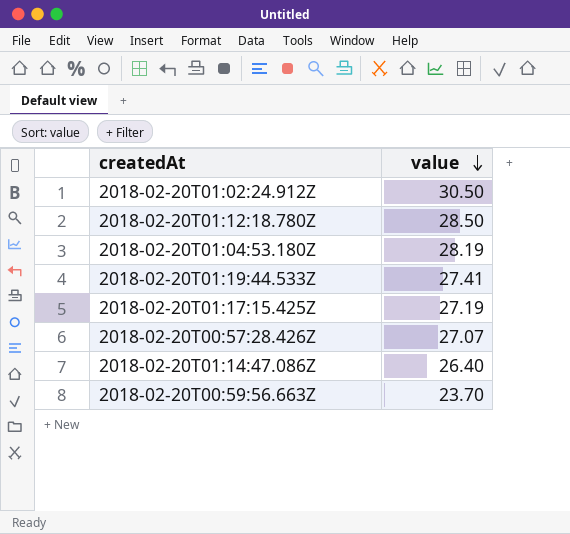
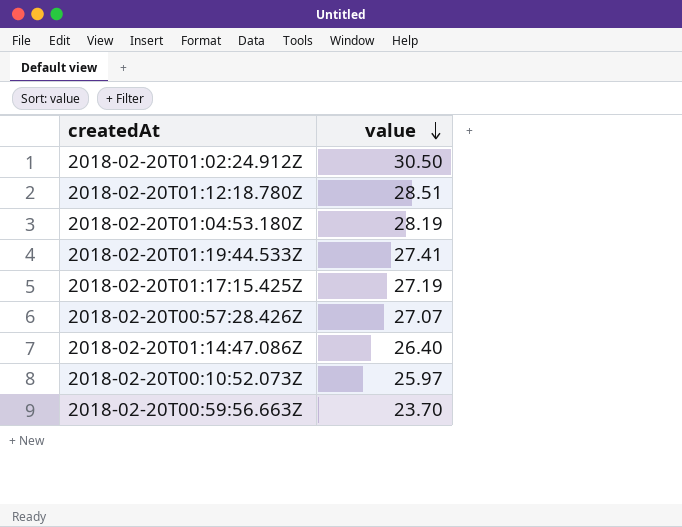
2018-02-20T01:12:18.780Z | value: 28.50 -> 28.51
row 2018-02-20T00:10:52.073Z: none -> 25.97

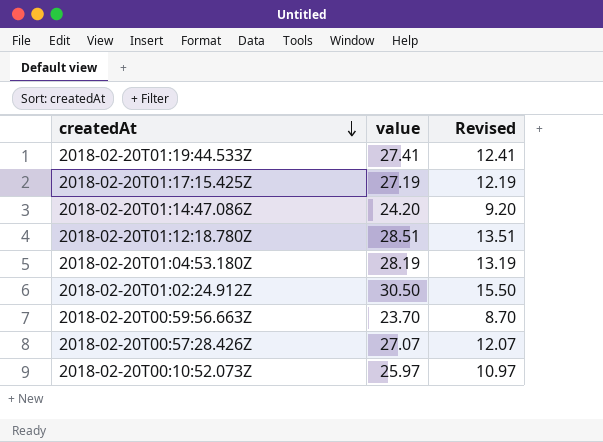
row order: value descending -> createdAt descending
column Revised | formula: none -> [value] - 15
2018-02-20T01:14:47.086Z | value: 26.40 -> 24.20

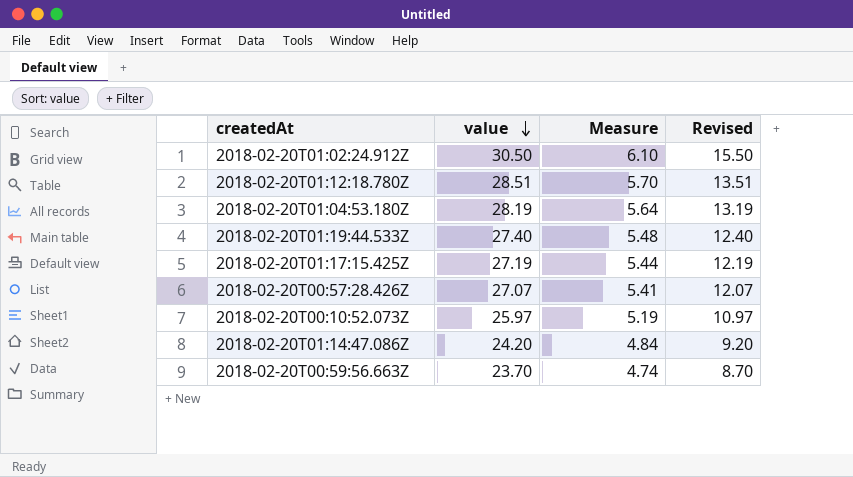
row order: createdAt descending -> value descending
column Measure | formula: none -> [value] * 0.2
2018-02-20T01:19:44.533Z | value: 27.41 -> 27.40
2018-02-20T01:19:44.533Z | Revised: 12.41 -> 12.40

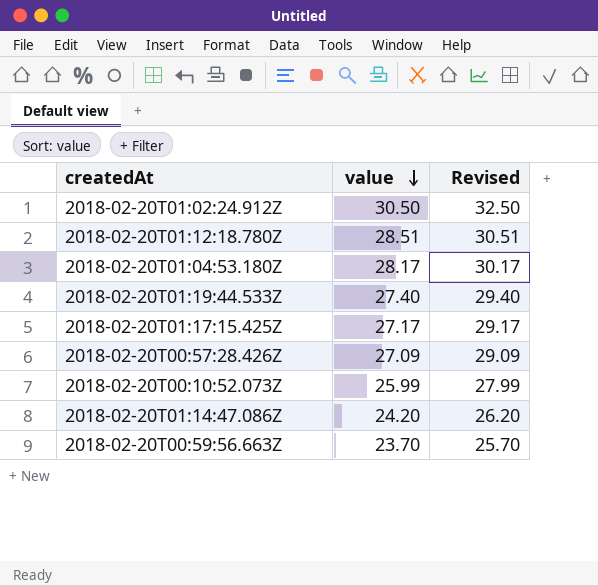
column Measure | formula: [value] * 0.2 -> none
column Revised | formula: [value] - 15 -> [value] + 2
2018-02-20T01:04:53.180Z | value: 28.19 -> 28.17
2018-02-20T01:17:15.425Z | value: 27.19 -> 27.17
2018-02-20T00:57:28.426Z | value: 27.07 -> 27.09
2018-02-20T00:10:52.073Z | value: 25.97 -> 25.99

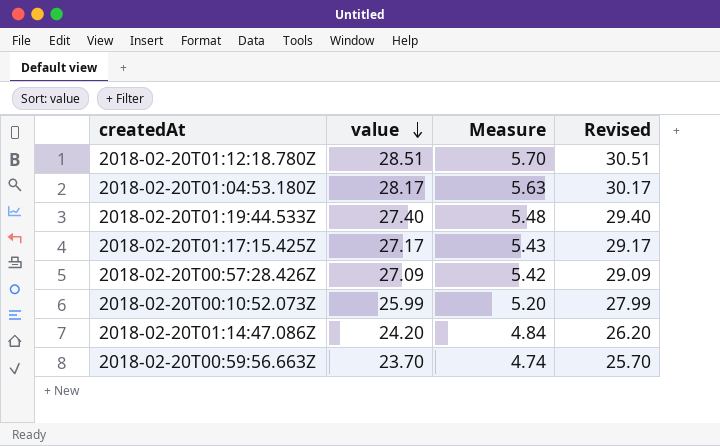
column Measure | formula: none -> [value] * 0.2
row 2018-02-20T01:02:24.912Z: 30.50 | 32.50 -> none

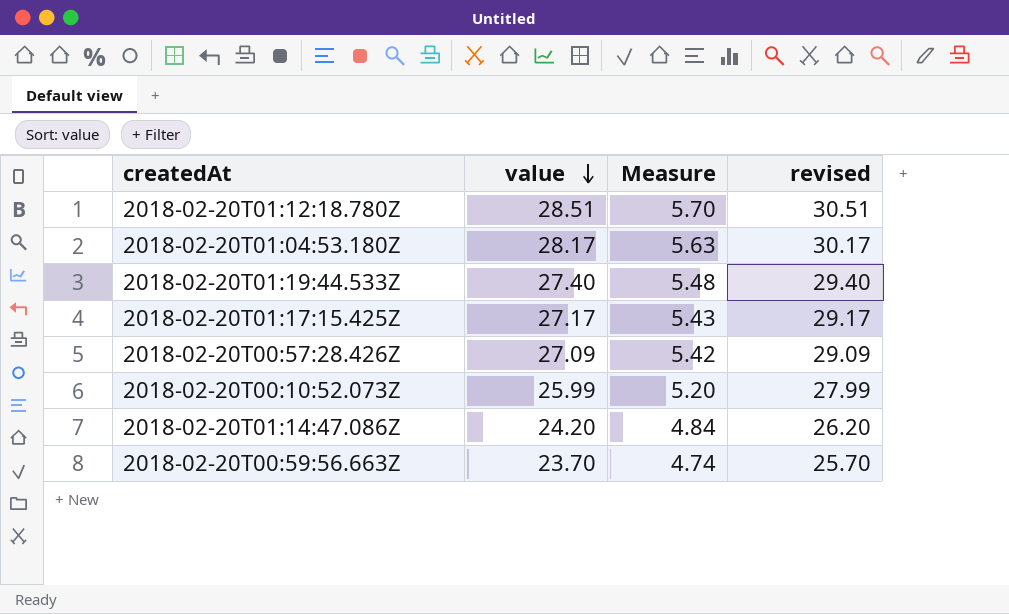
column name: Revised -> revised

